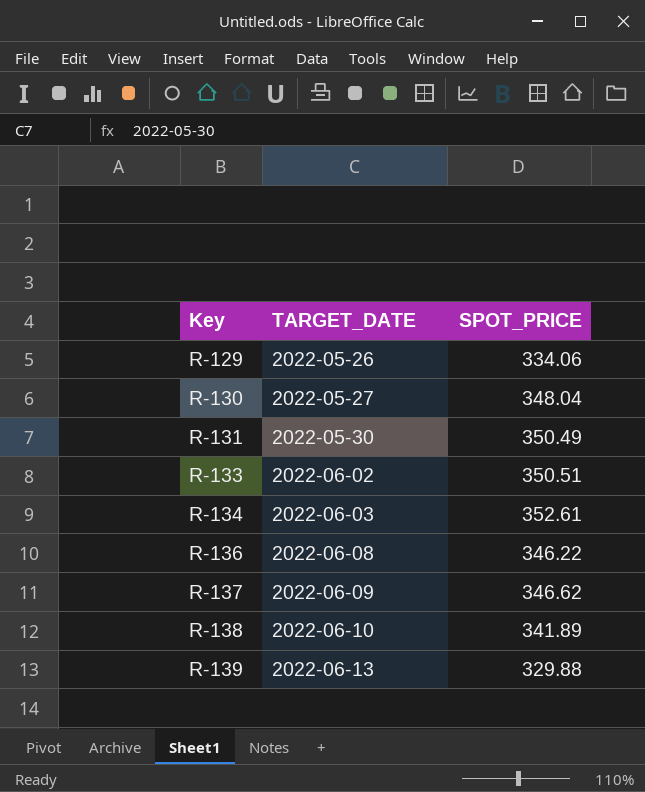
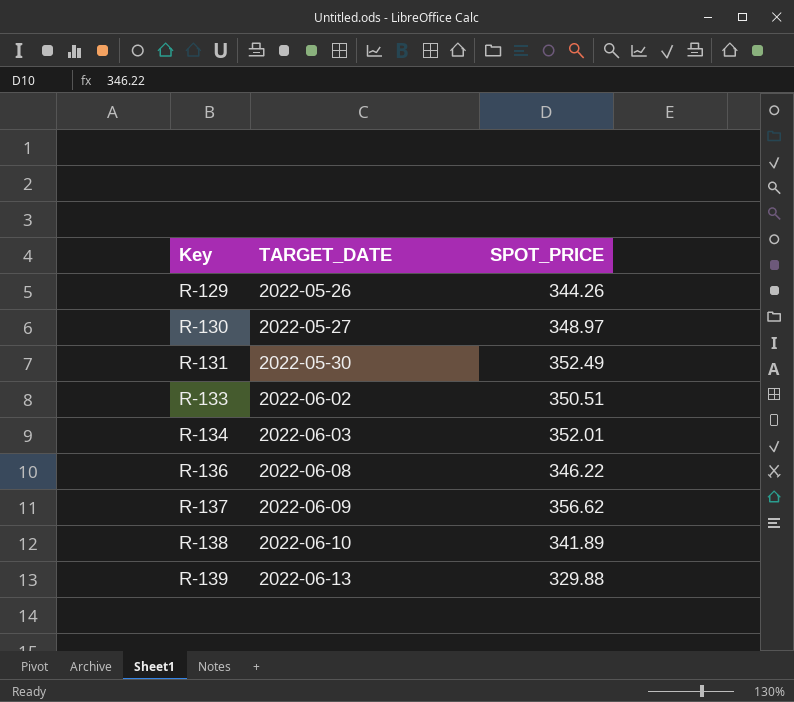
R-129 | SPOT_PRICE: 334.06 -> 344.26
R-130 | SPOT_PRICE: 348.04 -> 348.97
R-131 | SPOT_PRICE: 350.49 -> 352.49
R-134 | SPOT_PRICE: 352.61 -> 352.01
R-137 | SPOT_PRICE: 346.62 -> 356.62

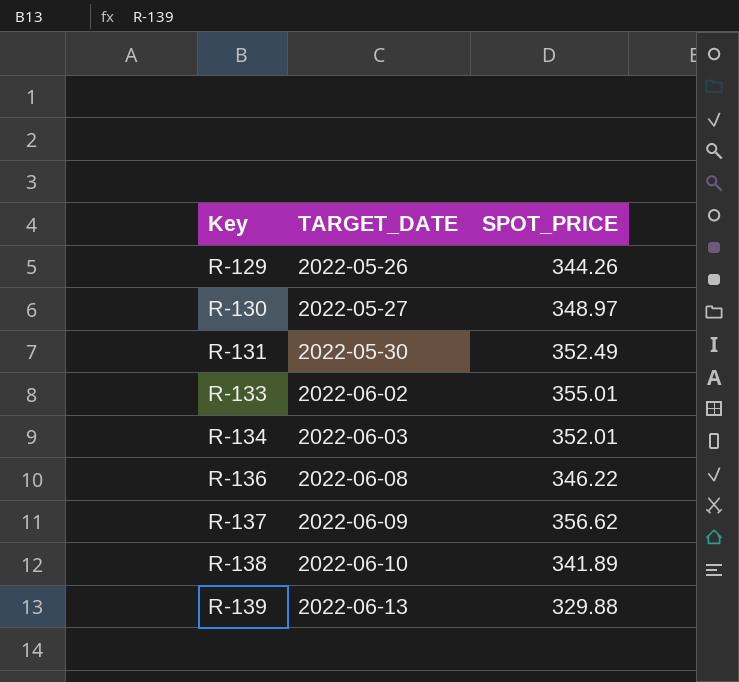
R-133 | SPOT_PRICE: 350.51 -> 355.01

